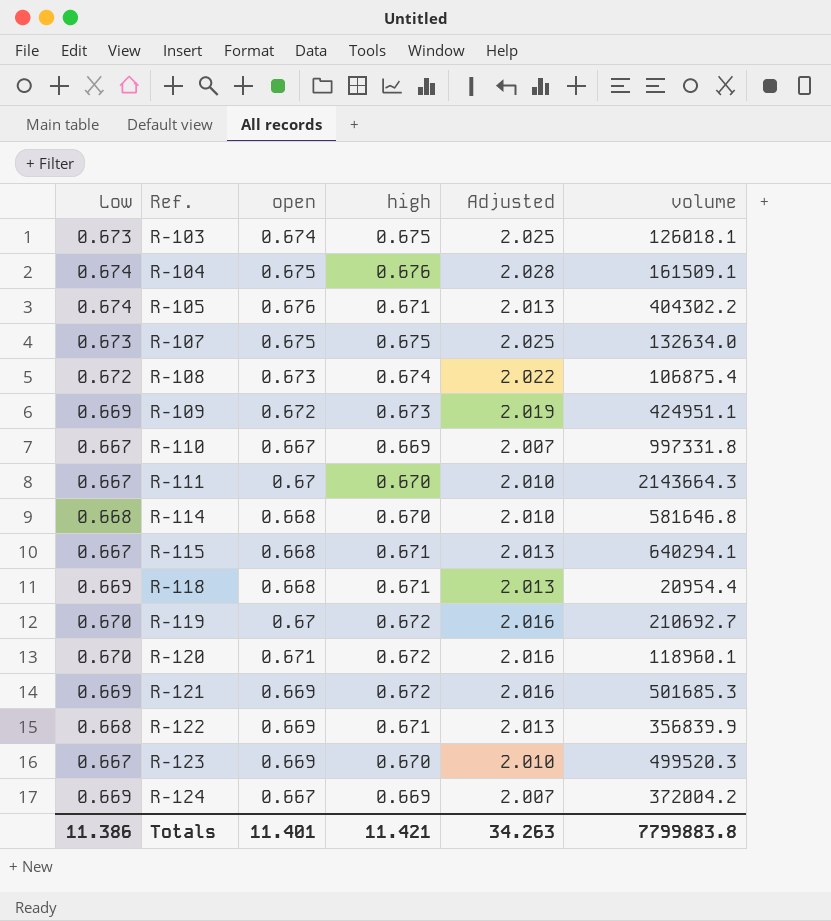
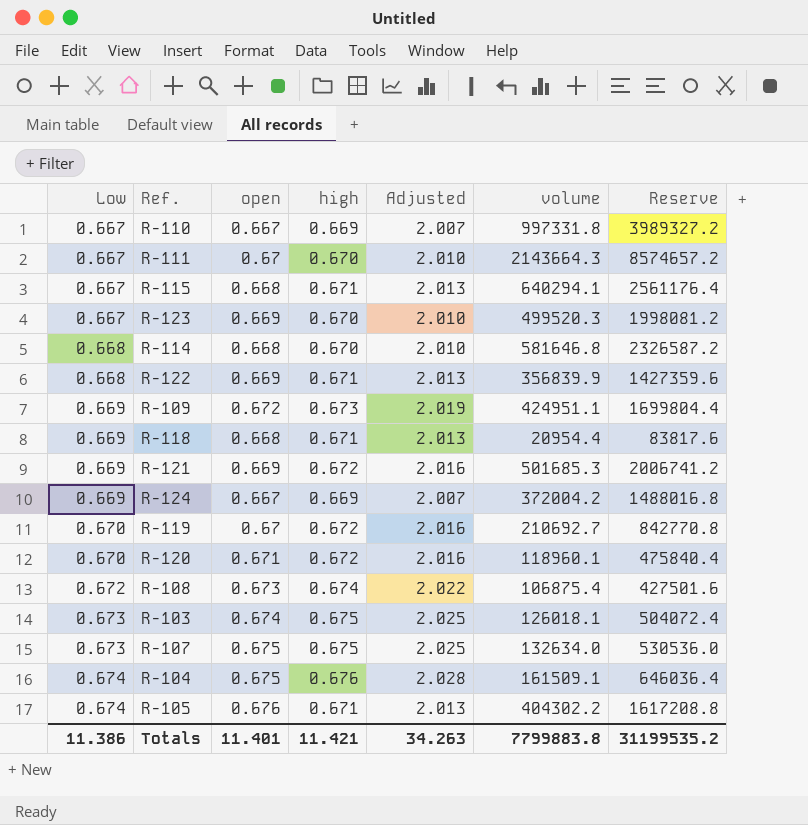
row order: Ref. ascending -> Low ascending
column Reserve | formula: none -> [volume] * 4

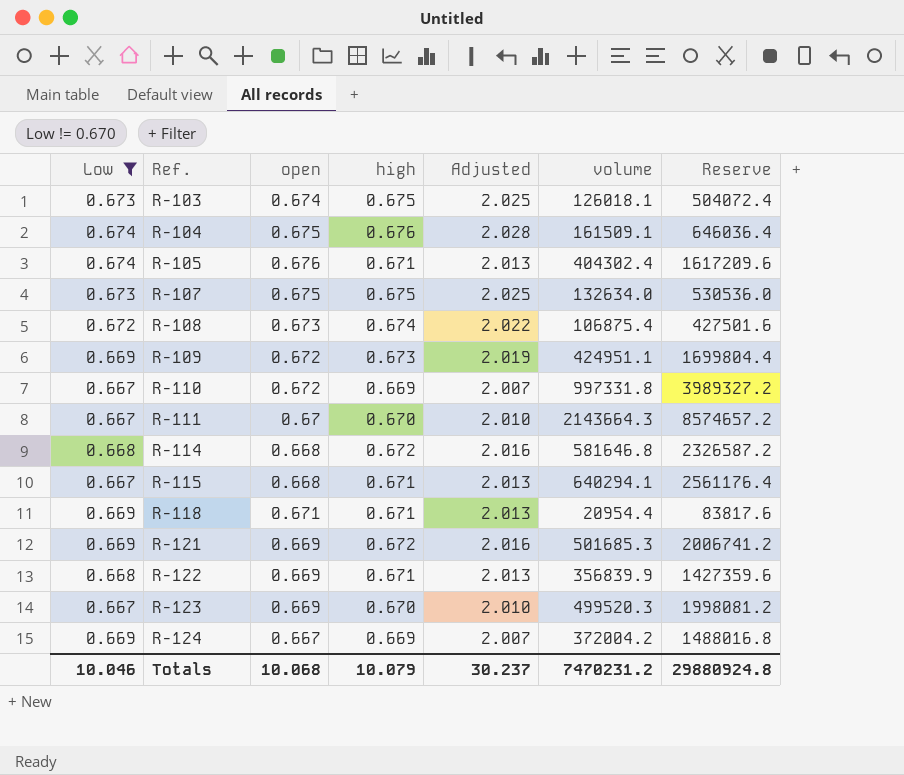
filter: none -> Low != 0.670
row order: Low ascending -> Ref. ascending
R-105 | volume: 404302.2 -> 404302.4
R-105 | Reserve: 1617208.8 -> 1617209.6
R-110 | open: 0.667 -> 0.672
R-114 | high: 0.670 -> 0.672
R-114 | Adjusted: 2.010 -> 2.016
R-118 | open: 0.668 -> 0.671
Totals | Low: 11.386 -> 10.046
Totals | open: 11.401 -> 10.068
Totals | high: 11.421 -> 10.079
Totals | Adjusted: 34.263 -> 30.237
Totals | volume: 7799883.8 -> 7470231.2
Totals | Reserve: 31199535.2 -> 29880924.8

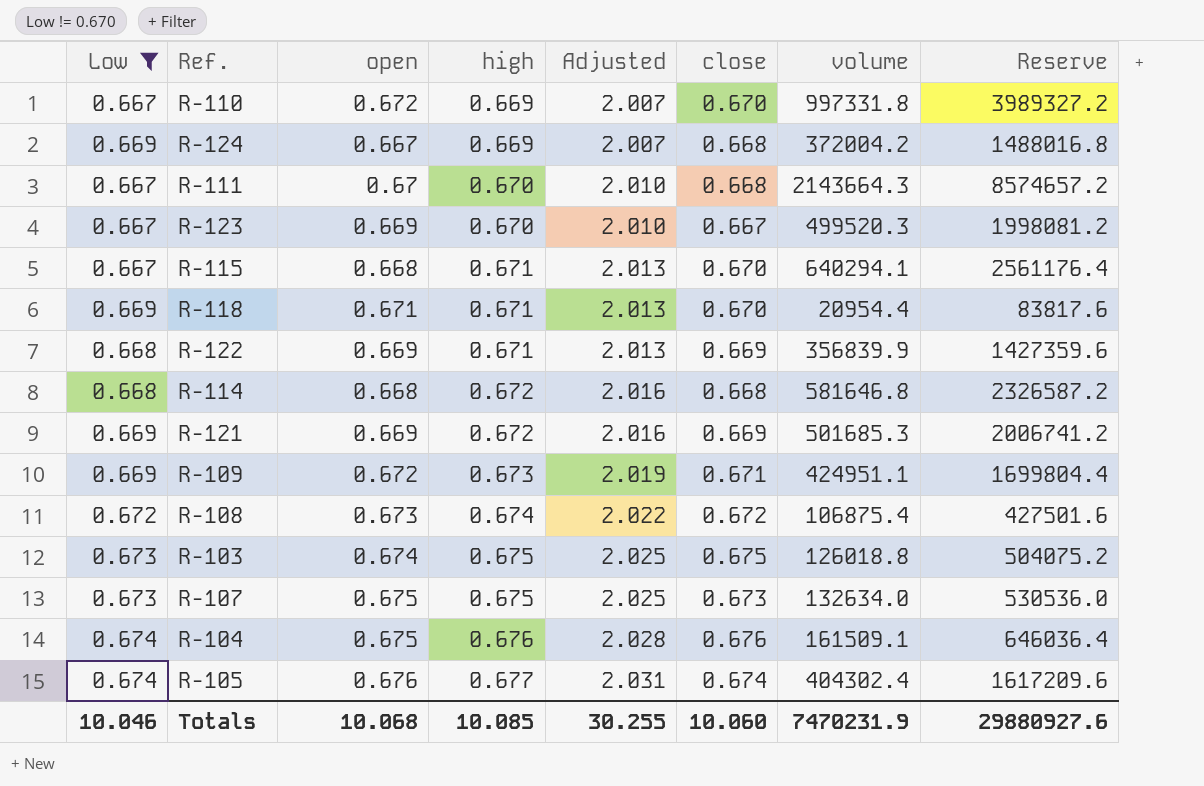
row order: Ref. ascending -> high ascending
column close | position: none -> 6
R-103 | volume: 126018.1 -> 126018.8
R-103 | Reserve: 504072.4 -> 504075.2
R-105 | high: 0.671 -> 0.677
R-105 | Adjusted: 2.013 -> 2.031
Totals | high: 10.079 -> 10.085
Totals | Adjusted: 30.237 -> 30.255
Totals | volume: 7470231.2 -> 7470231.9
Totals | Reserve: 29880924.8 -> 29880927.6

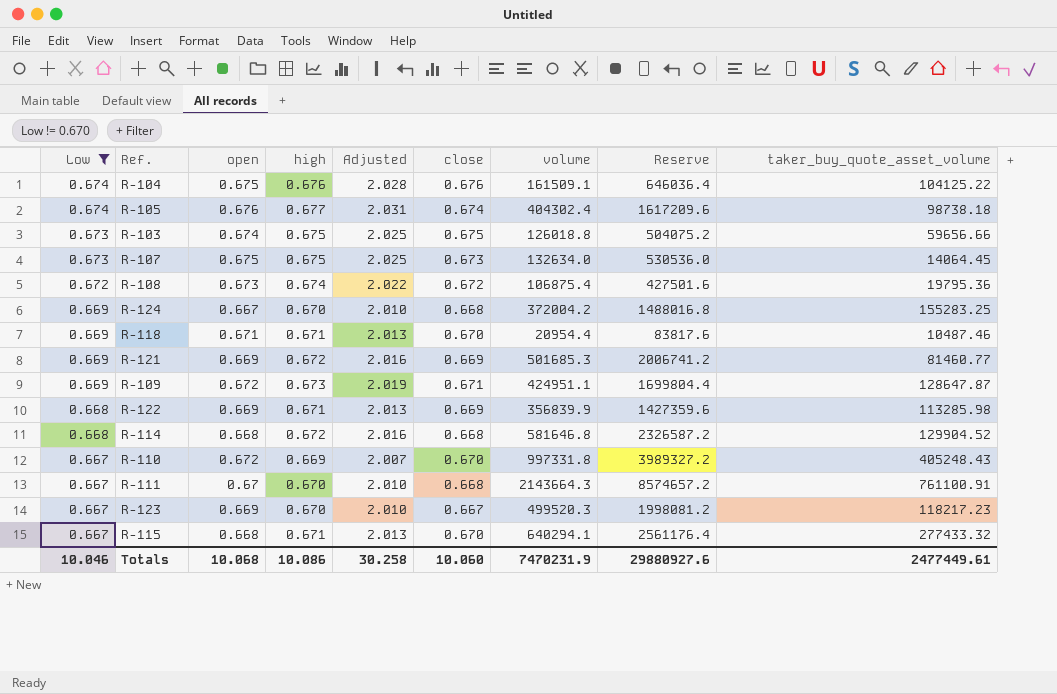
row order: high ascending -> Low descending
column taker_buy_quote_asset_volume | position: none -> 9
R-124 | high: 0.669 -> 0.670
R-124 | Adjusted: 2.007 -> 2.010
Totals | high: 10.085 -> 10.086
Totals | Adjusted: 30.255 -> 30.258

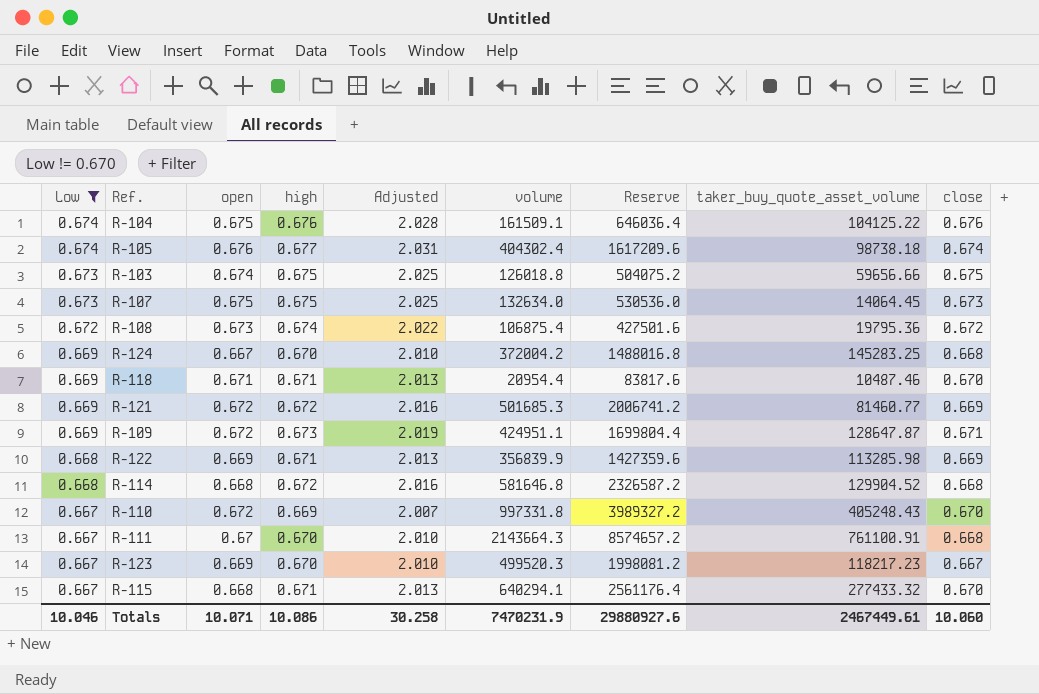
column close | position: 6 -> 9
R-124 | taker_buy_quote_asset_volume: 155283.25 -> 145283.25
R-121 | open: 0.669 -> 0.672
Totals | open: 10.068 -> 10.071
Totals | taker_buy_quote_asset_volume: 2477449.61 -> 2467449.61

